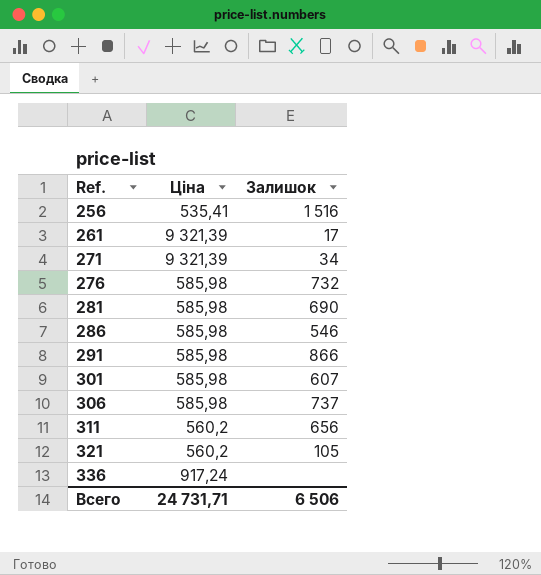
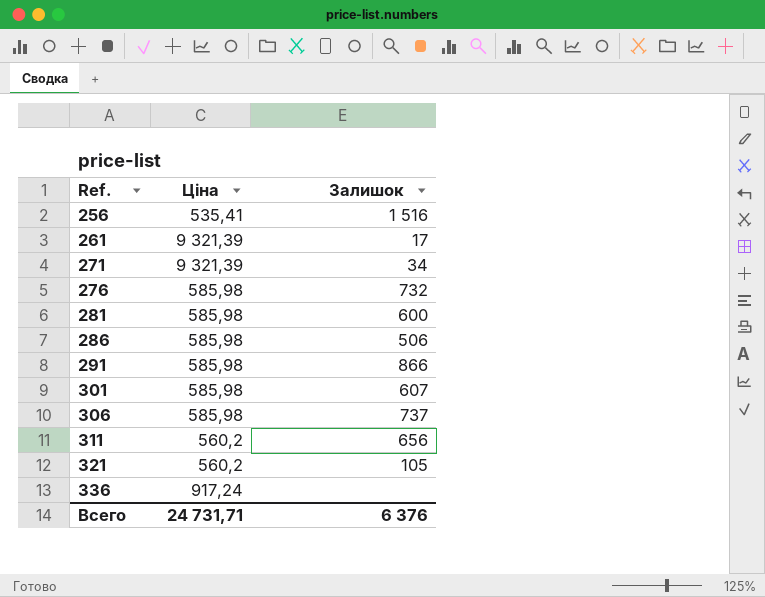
281 | Залишок: 690 -> 600
286 | Залишок: 546 -> 506
Всего | Залишок: 6 506 -> 6 376

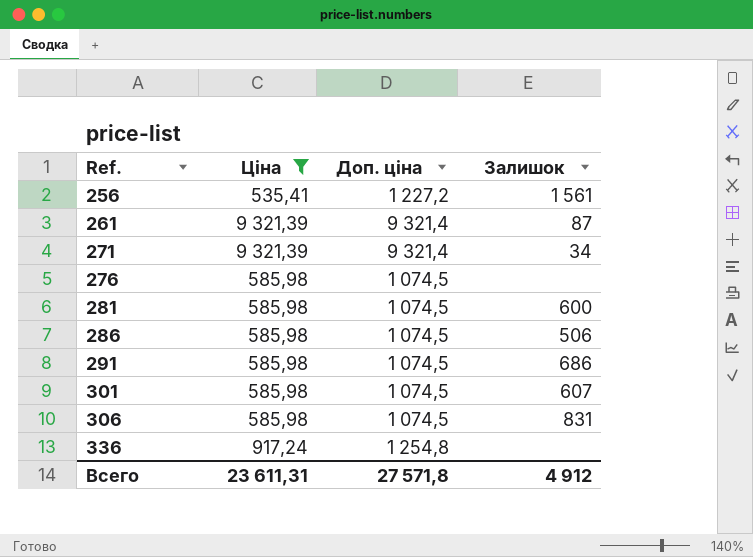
filter: none -> Ціна != 560,2
column Доп. ціна | position: none -> 3
256 | Залишок: 1 516 -> 1 561
261 | Залишок: 17 -> 87
276 | Залишок: 732 -> none
291 | Залишок: 866 -> 686
306 | Залишок: 737 -> 831
Всего | Ціна: 24 731,71 -> 23 611,31
Всего | Залишок: 6 376 -> 4 912

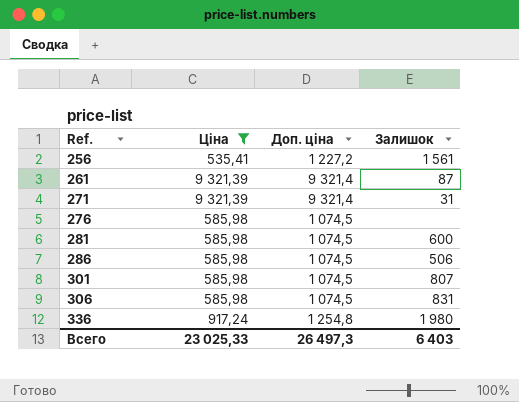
row 291: 585,98 | 1 074,5 | 686 -> none
271 | Залишок: 34 -> 31
301 | Залишок: 607 -> 807
336 | Залишок: none -> 1 980
Всего | Ціна: 23 611,31 -> 23 025,33
Всего | Доп. ціна: 27 571,8 -> 26 497,3
Всего | Залишок: 4 912 -> 6 403

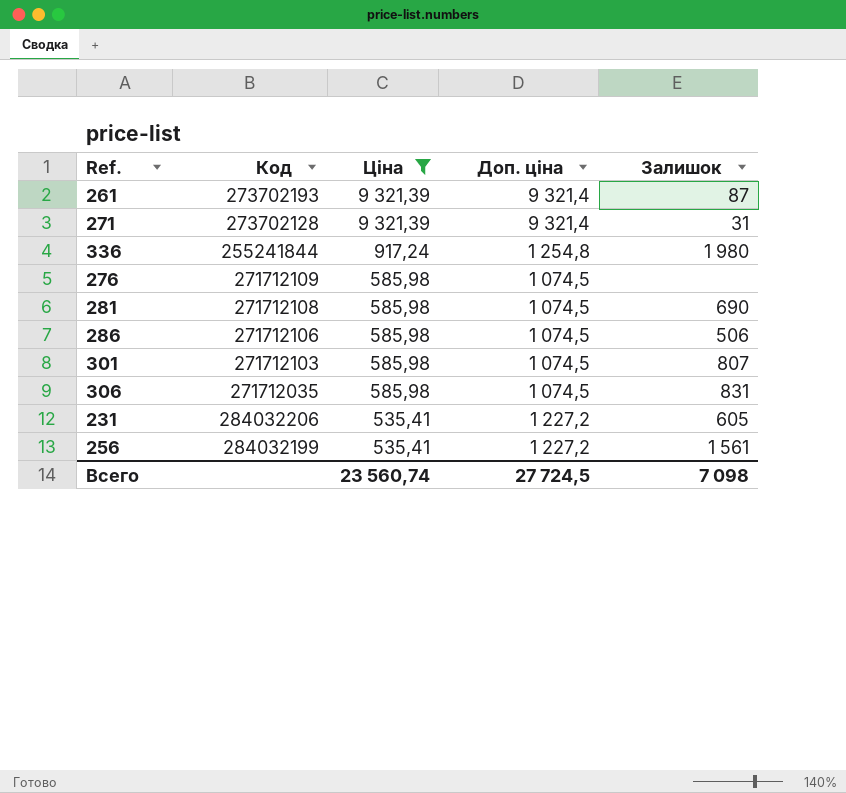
row order: Ref. ascending -> Ціна descending
column Код | position: none -> 2
281 | Залишок: 600 -> 690
row 231: none -> 284032206 | 535,41 | 1 227,2 | 605
Всего | Ціна: 23 025,33 -> 23 560,74
Всего | Доп. ціна: 26 497,3 -> 27 724,5
Всего | Залишок: 6 403 -> 7 098

